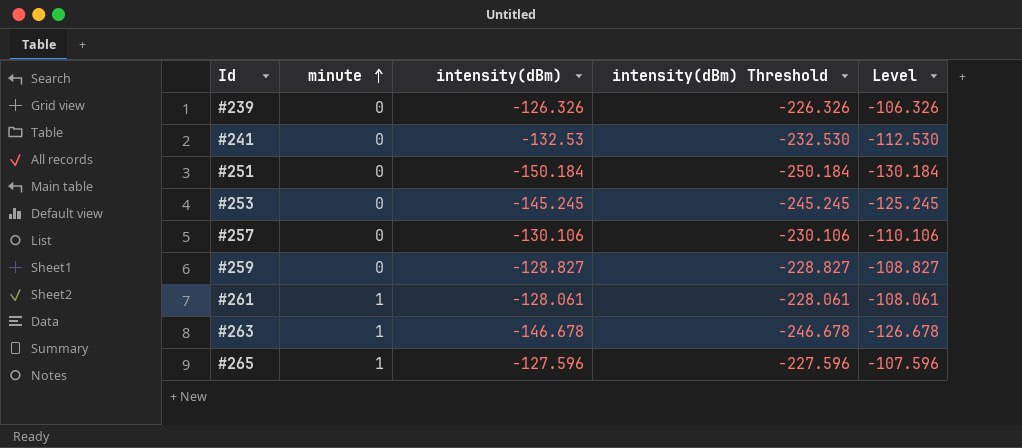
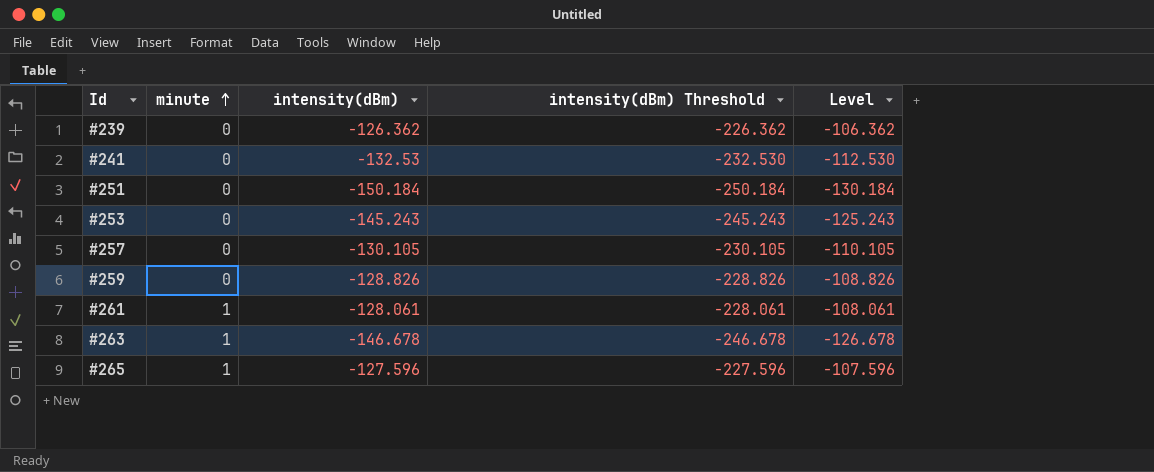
#239 | intensity(dBm): -126.326 -> -126.362
#239 | intensity(dBm) Threshold: -226.326 -> -226.362
#239 | Level: -106.326 -> -106.362
#253 | intensity(dBm): -145.245 -> -145.243
#253 | intensity(dBm) Threshold: -245.245 -> -245.243
#253 | Level: -125.245 -> -125.243
#257 | intensity(dBm): -130.106 -> -130.105
#257 | intensity(dBm) Threshold: -230.106 -> -230.105
#257 | Level: -110.106 -> -110.105
#259 | intensity(dBm): -128.827 -> -128.826
#259 | intensity(dBm) Threshold: -228.827 -> -228.826
#259 | Level: -108.827 -> -108.826

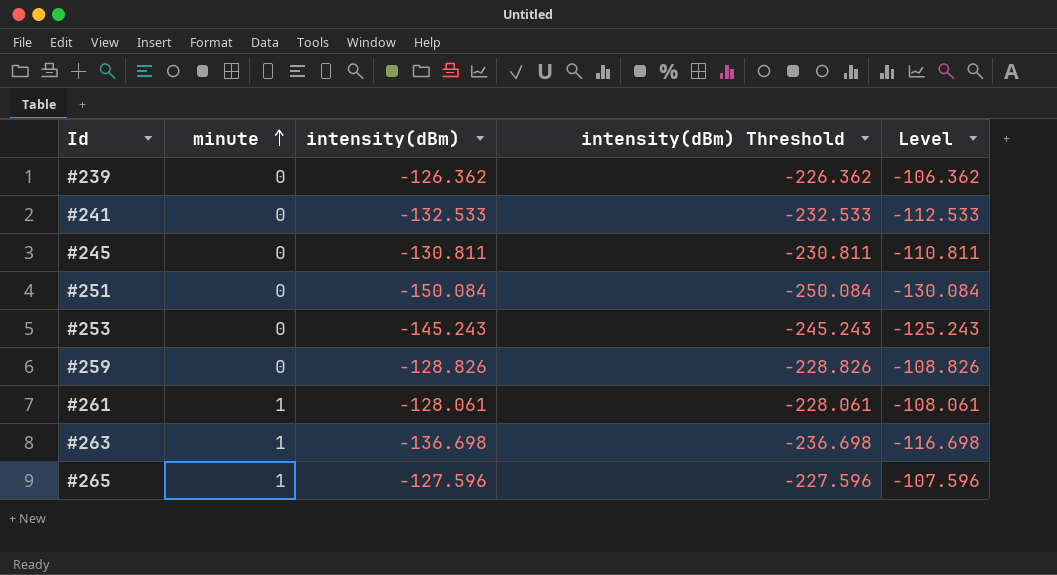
row #257: 0 | -130.105 | -230.105 | -110.105 -> none
#241 | intensity(dBm): -132.53 -> -132.533
#241 | intensity(dBm) Threshold: -232.530 -> -232.533
#241 | Level: -112.530 -> -112.533
row #245: none -> 0 | -130.811 | -230.811 | -110.811
#251 | intensity(dBm): -150.184 -> -150.084
#251 | intensity(dBm) Threshold: -250.184 -> -250.084
#251 | Level: -130.184 -> -130.084
#263 | intensity(dBm): -146.678 -> -136.698
#263 | intensity(dBm) Threshold: -246.678 -> -236.698
#263 | Level: -126.678 -> -116.698

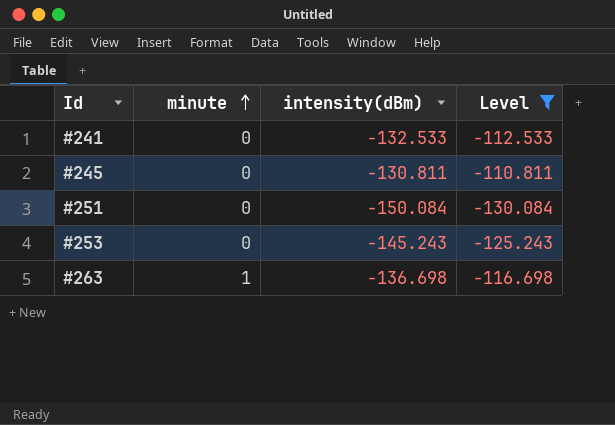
filter: none -> Level <= -110.811
column intensity(dBm) Threshold | formula: [intensity(dBm)] - 100 -> none

